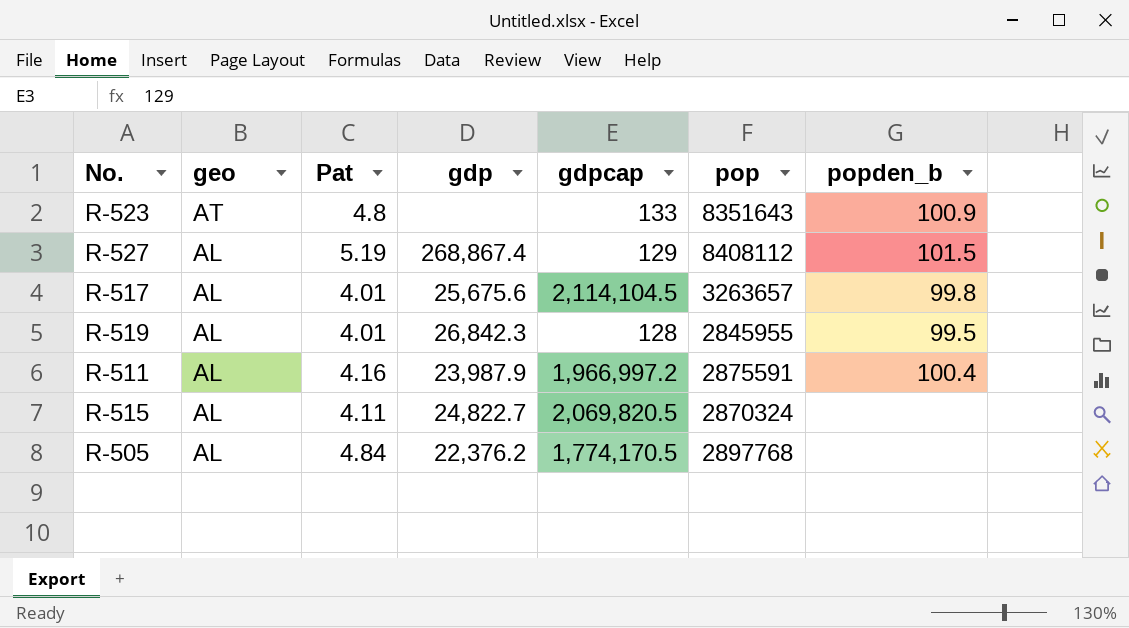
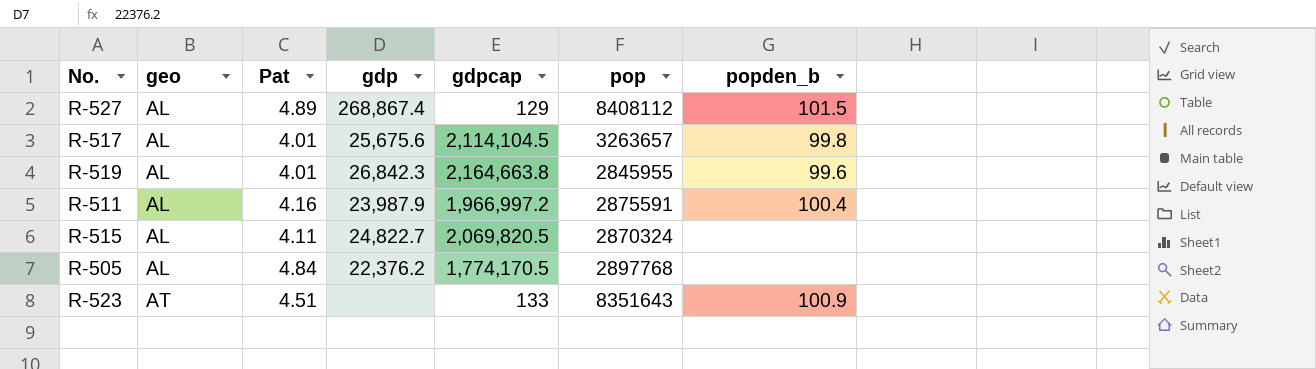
row order: geo descending -> geo ascending
R-527 | Pat: 5.19 -> 4.89
R-519 | gdpcap: 128 -> 2,164,663.8
R-519 | popden_b: 99.5 -> 99.6
R-523 | Pat: 4.8 -> 4.51

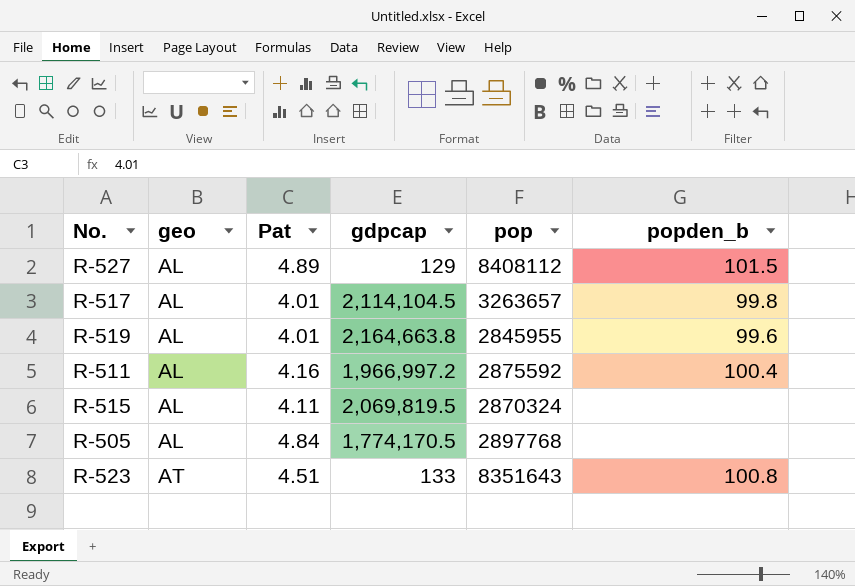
column gdp | position: 4 -> none
R-511 | pop: 2875591 -> 2875592
R-515 | gdpcap: 2,069,820.5 -> 2,069,819.5
R-523 | popden_b: 100.9 -> 100.8

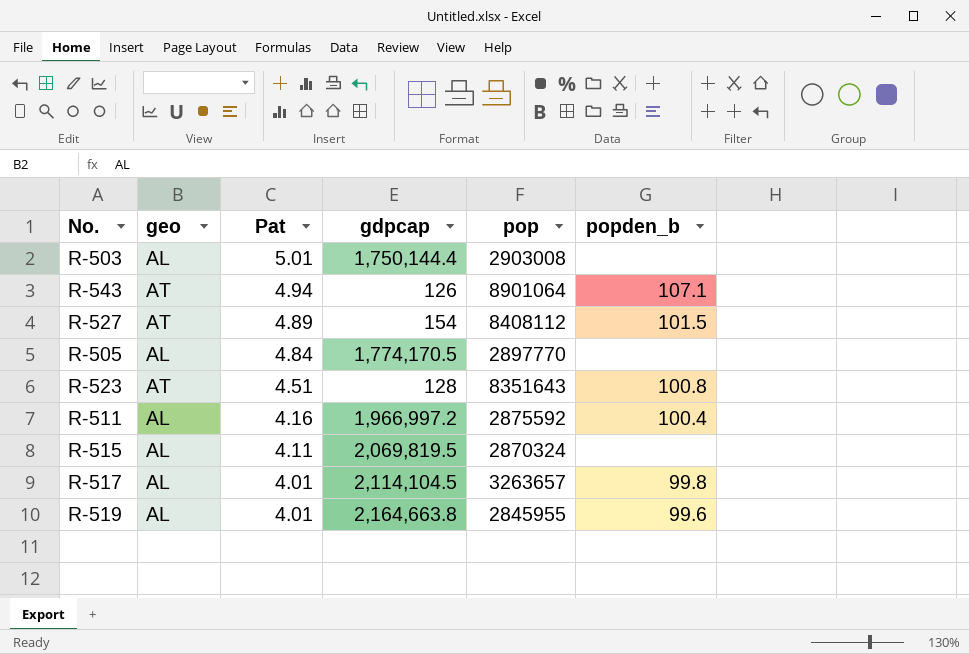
row order: geo ascending -> Pat descending
row R-503: none -> AL | 5.01 | 1,750,144.4 | 2903008 | none
row R-543: none -> AT | 4.94 | 126 | 8901064 | 107.1
R-527 | geo: AL -> AT
R-527 | gdpcap: 129 -> 154
R-505 | pop: 2897768 -> 2897770
R-523 | gdpcap: 133 -> 128

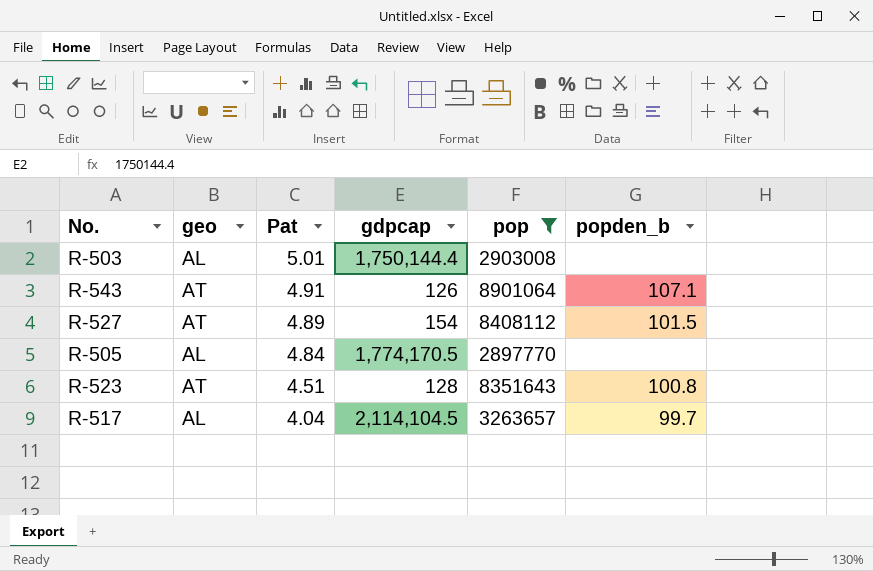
filter: none -> pop >= 2897770
R-543 | Pat: 4.94 -> 4.91
R-517 | Pat: 4.01 -> 4.04
R-517 | popden_b: 99.8 -> 99.7

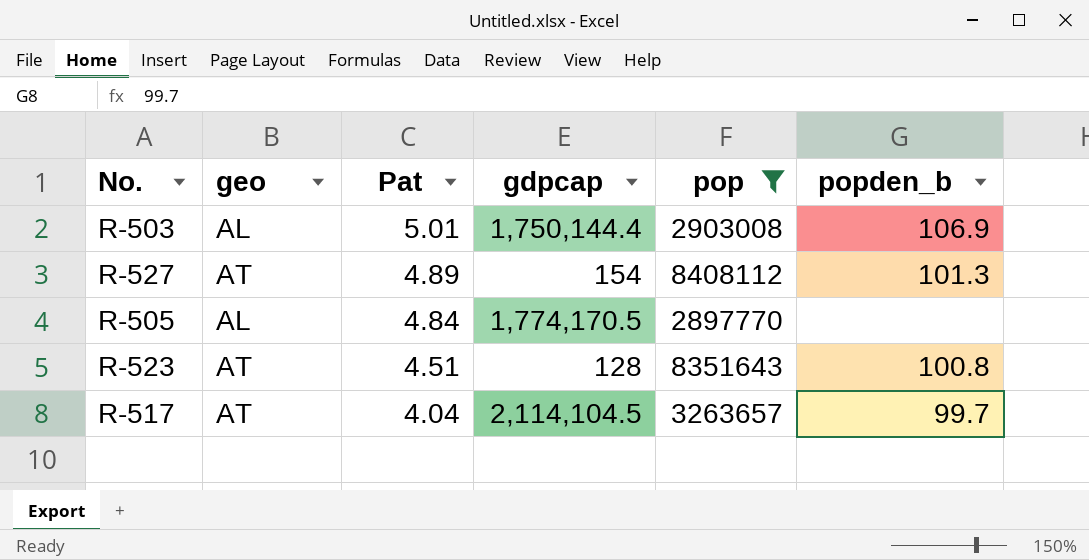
row R-543: AT | 4.91 | 126 | 8901064 | 107.1 -> none
R-503 | popden_b: none -> 106.9
R-527 | popden_b: 101.5 -> 101.3
R-517 | geo: AL -> AT

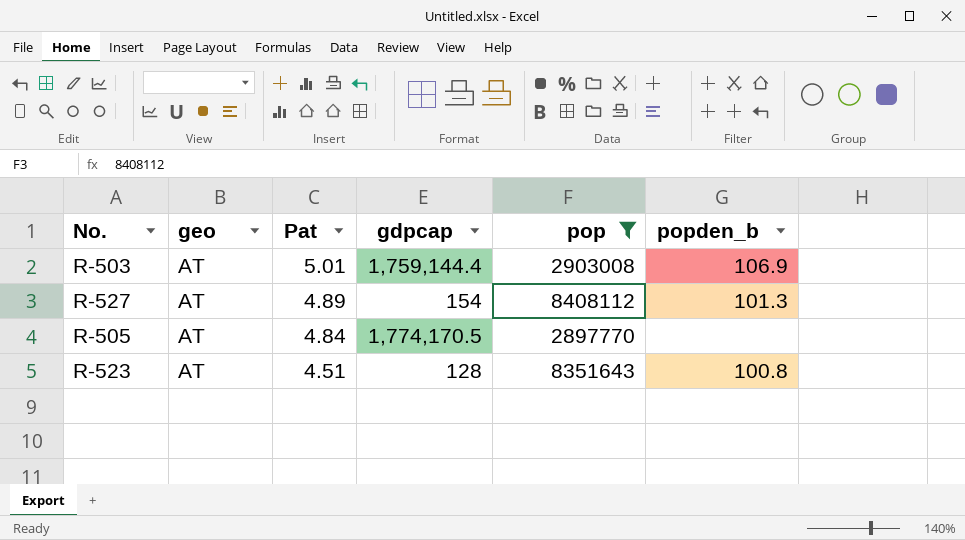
row R-517: AT | 4.04 | 2,114,104.5 | 3263657 | 99.7 -> none
R-503 | geo: AL -> AT
R-503 | gdpcap: 1,750,144.4 -> 1,759,144.4
R-505 | geo: AL -> AT

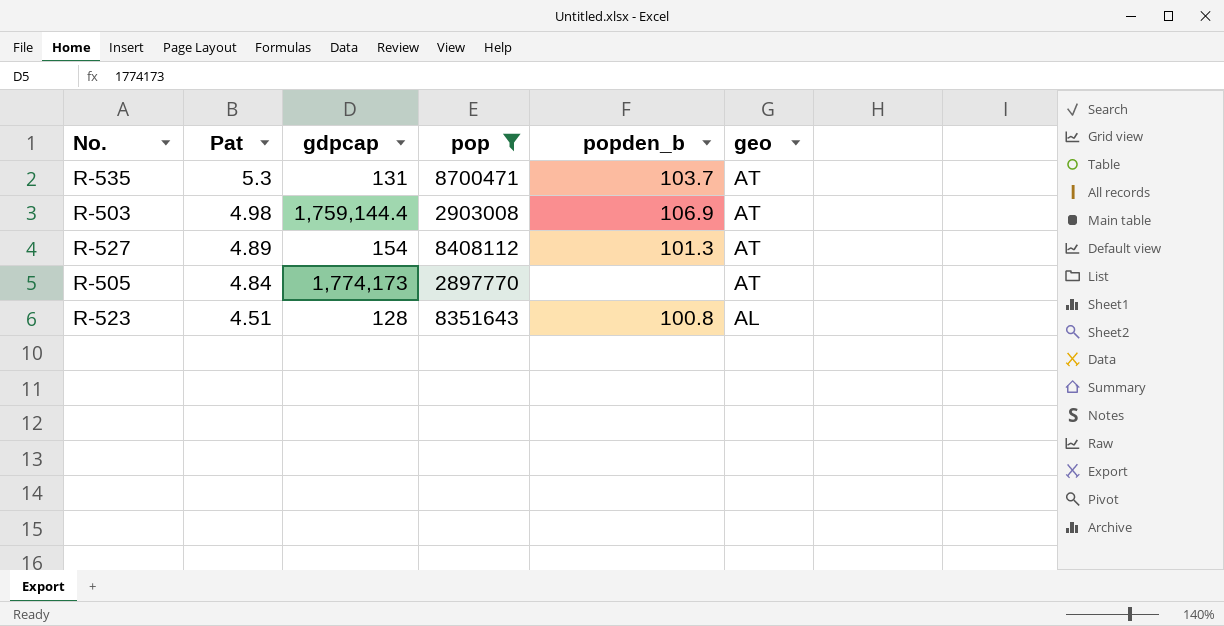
column geo | position: 2 -> 6
row R-535: none -> 5.3 | 131 | 8700471 | 103.7 | AT
R-503 | Pat: 5.01 -> 4.98
R-505 | gdpcap: 1,774,170.5 -> 1,774,173
R-523 | geo: AT -> AL

